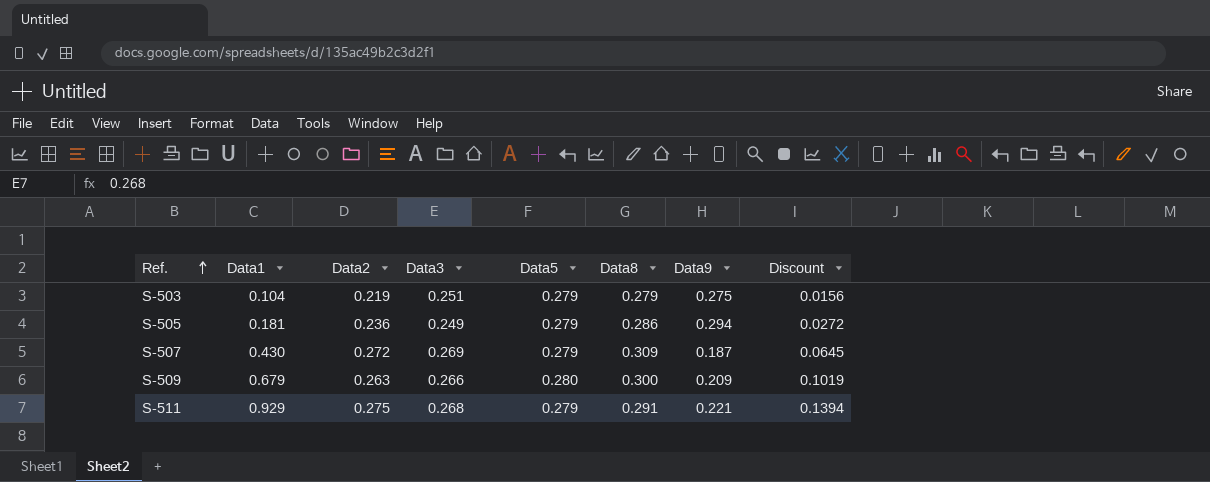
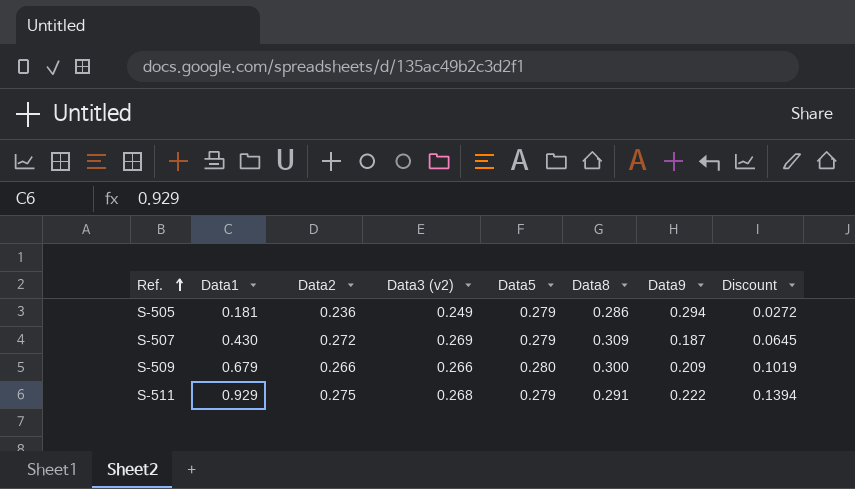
column name: Data3 -> Data3 (v2)
row S-503: 0.104 | 0.219 | 0.251 | 0.279 | 0.279 | 0.275 | 0.0156 -> none
S-509 | Data2: 0.263 -> 0.266
S-511 | Data9: 0.221 -> 0.222

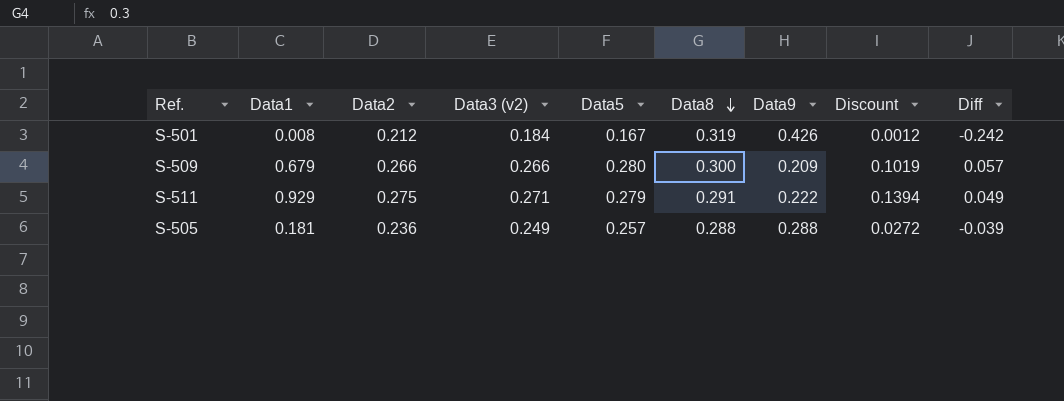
row order: Ref. ascending -> Data8 descending
column Diff | formula: none -> [Data3 (v2)] - [Data9]
row S-507: 0.430 | 0.272 | 0.269 | 0.279 | 0.309 | 0.187 | 0.0645 -> none
row S-501: none -> 0.008 | 0.212 | 0.184 | 0.167 | 0.319 | 0.426 | 0.0012 | -0.242
S-511 | Data3 (v2): 0.268 -> 0.271
S-505 | Data5: 0.279 -> 0.257
S-505 | Data8: 0.286 -> 0.288
S-505 | Data9: 0.294 -> 0.288

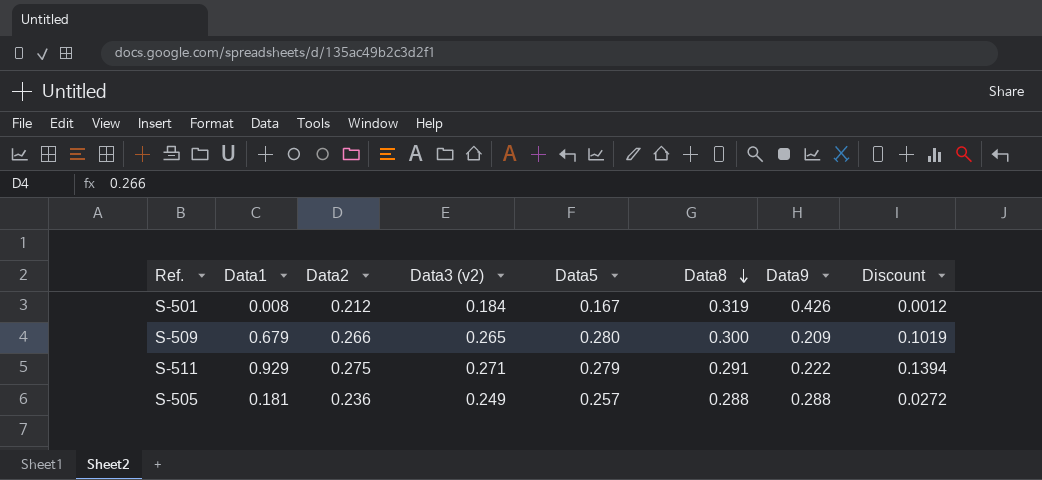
column Diff | formula: [Data3 (v2)] - [Data9] -> none
S-509 | Data3 (v2): 0.266 -> 0.265

